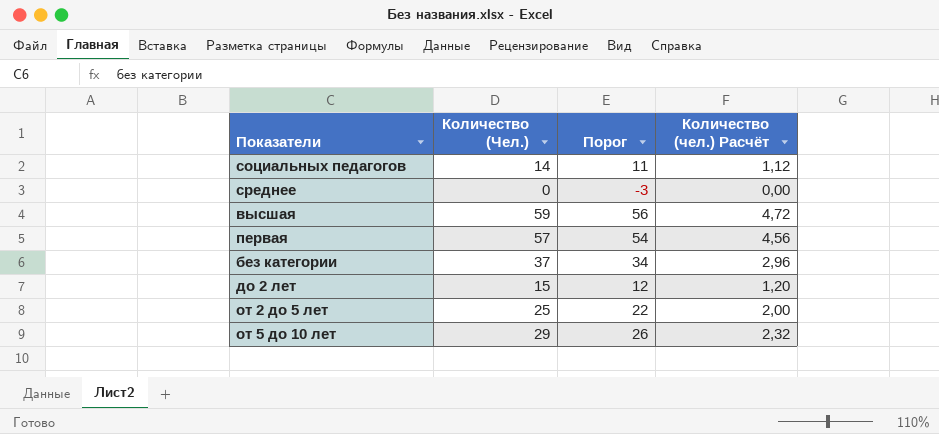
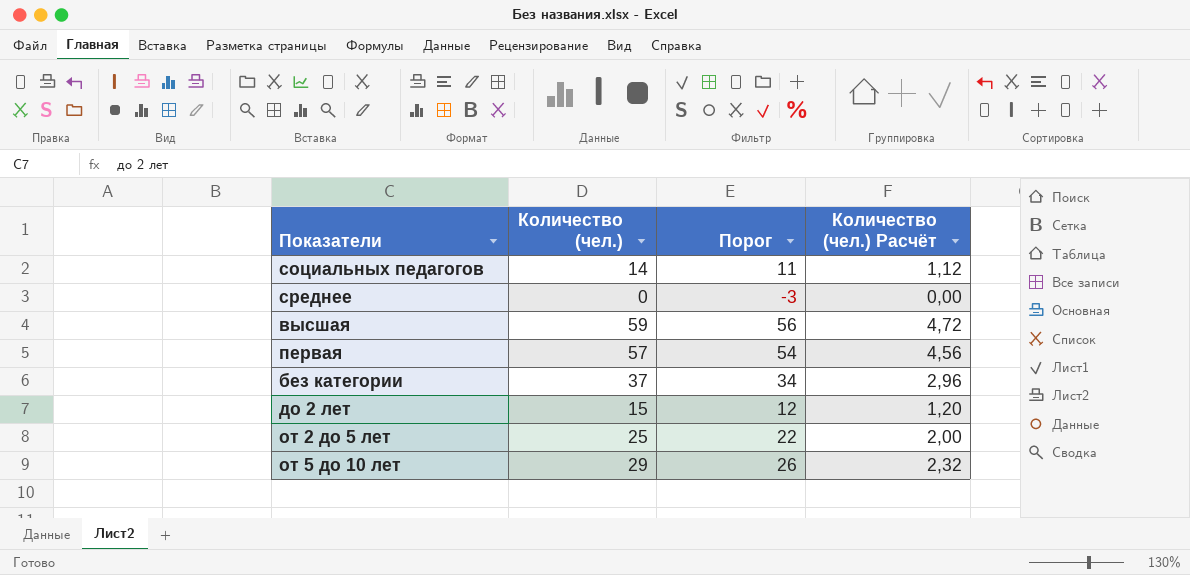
column name: Количество (Чел.) -> Количество (чел.)

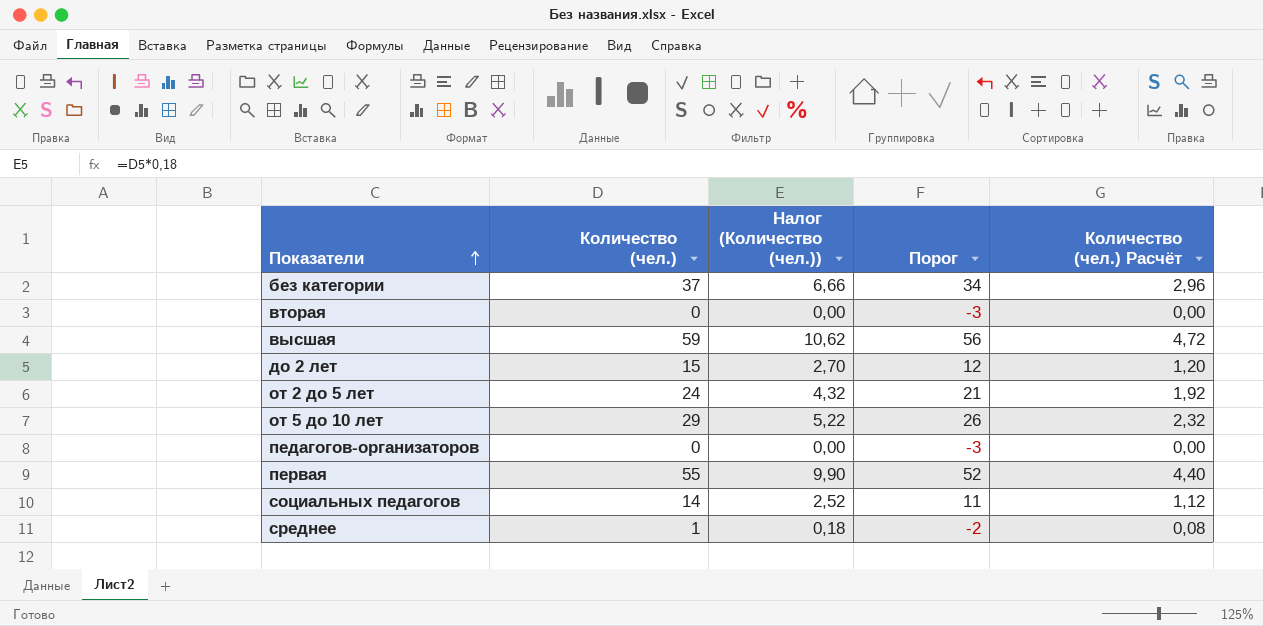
row order: none -> Показатели ascending
column Налог (Количество (чел.)) | formula: none -> [Количество (чел.)] * 0,18
row вторая: none -> 0 | 0,00 | -3 | 0,00
от 2 до 5 лет | Количество (чел.): 25 -> 24
от 2 до 5 лет | Порог: 22 -> 21
от 2 до 5 лет | Количество (чел.) Расчёт: 2,00 -> 1,92
row педагогов-организаторов: none -> 0 | 0,00 | -3 | 0,00
первая | Количество (чел.): 57 -> 55
первая | Порог: 54 -> 52
первая | Количество (чел.) Расчёт: 4,56 -> 4,40
среднее | Количество (чел.): 0 -> 1
среднее | Порог: -3 -> -2
среднее | Количество (чел.) Расчёт: 0,00 -> 0,08

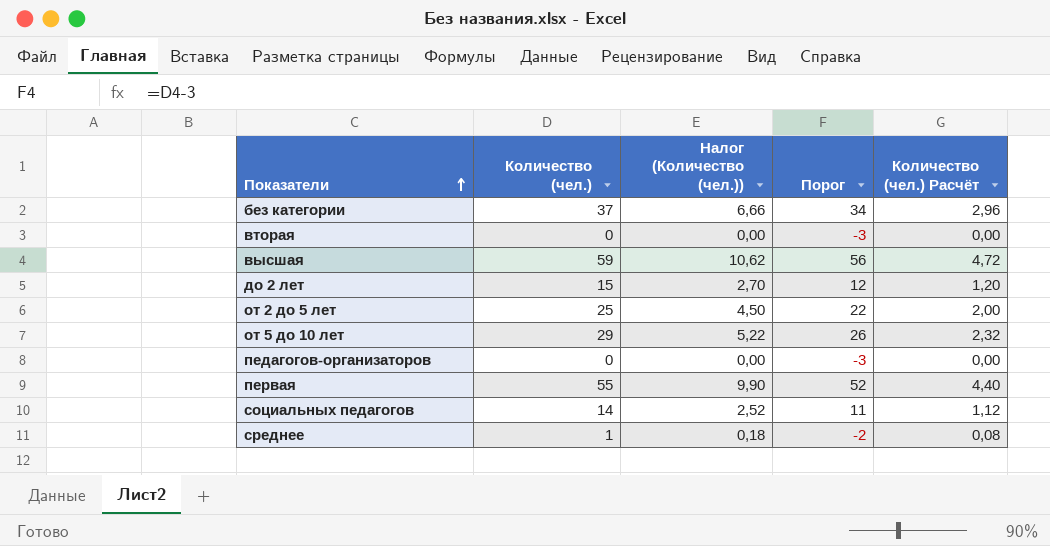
от 2 до 5 лет | Количество (чел.): 24 -> 25
от 2 до 5 лет | Налог (Количество (чел.)): 4,32 -> 4,50
от 2 до 5 лет | Порог: 21 -> 22
от 2 до 5 лет | Количество (чел.) Расчёт: 1,92 -> 2,00

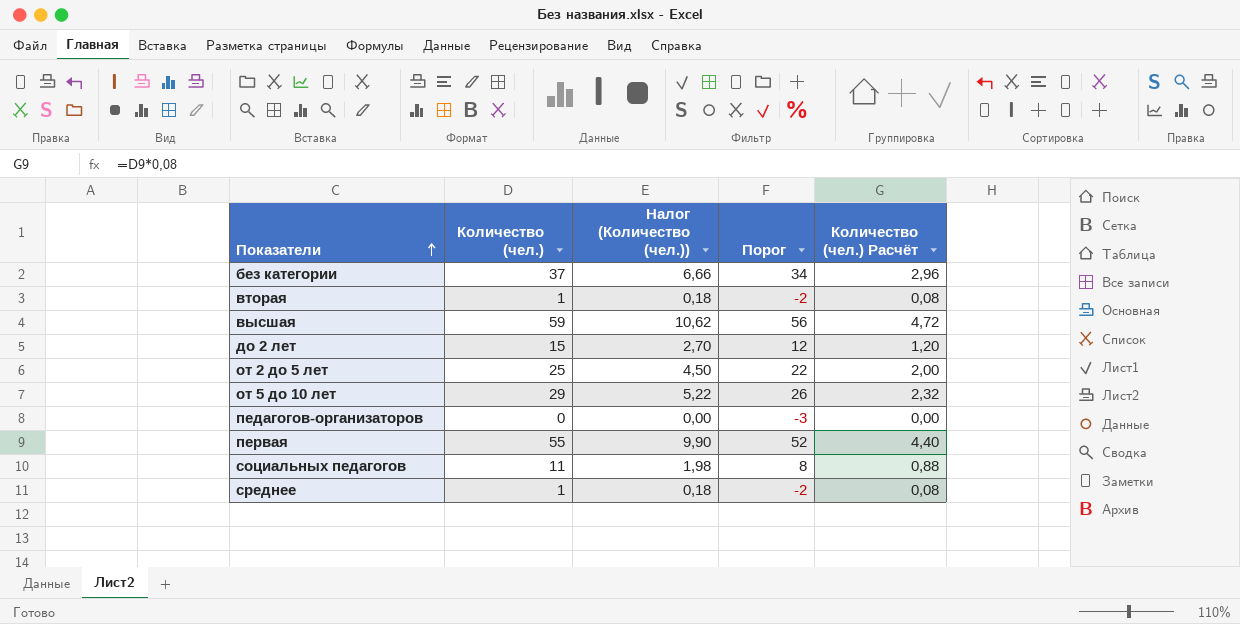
вторая | Количество (чел.): 0 -> 1
вторая | Налог (Количество (чел.)): 0,00 -> 0,18
вторая | Порог: -3 -> -2
вторая | Количество (чел.) Расчёт: 0,00 -> 0,08
социальных педагогов | Количество (чел.): 14 -> 11
социальных педагогов | Налог (Количество (чел.)): 2,52 -> 1,98
социальных педагогов | Порог: 11 -> 8
социальных педагогов | Количество (чел.) Расчёт: 1,12 -> 0,88

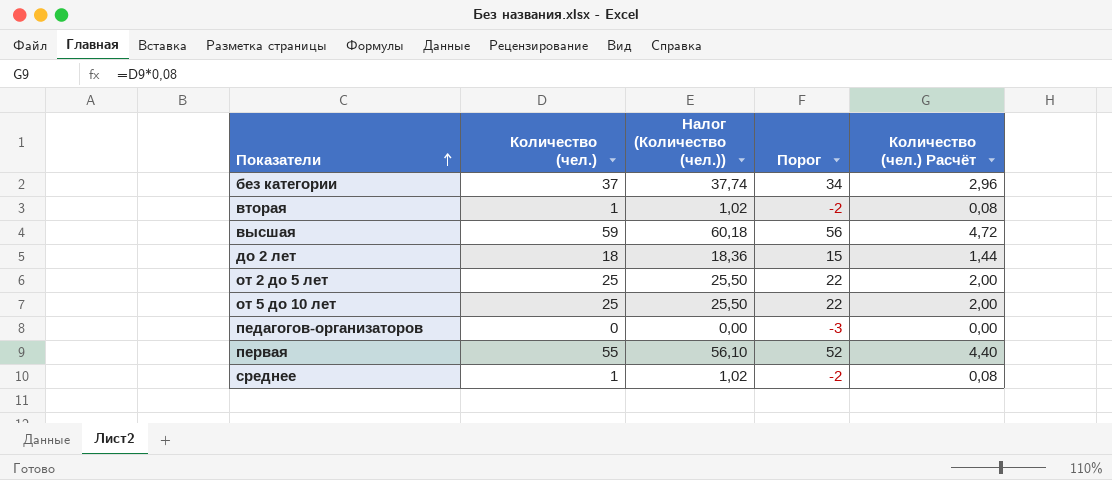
column Налог (Количество (чел.)) | formula: [Количество (чел.)] * 0,18 -> [Количество (чел.)] * 1,02
row социальных педагогов: 11 | 1,98 | 8 | 0,88 -> none
до 2 лет | Количество (чел.): 15 -> 18
до 2 лет | Порог: 12 -> 15
до 2 лет | Количество (чел.) Расчёт: 1,20 -> 1,44
от 5 до 10 лет | Количество (чел.): 29 -> 25
от 5 до 10 лет | Порог: 26 -> 22
от 5 до 10 лет | Количество (чел.) Расчёт: 2,32 -> 2,00

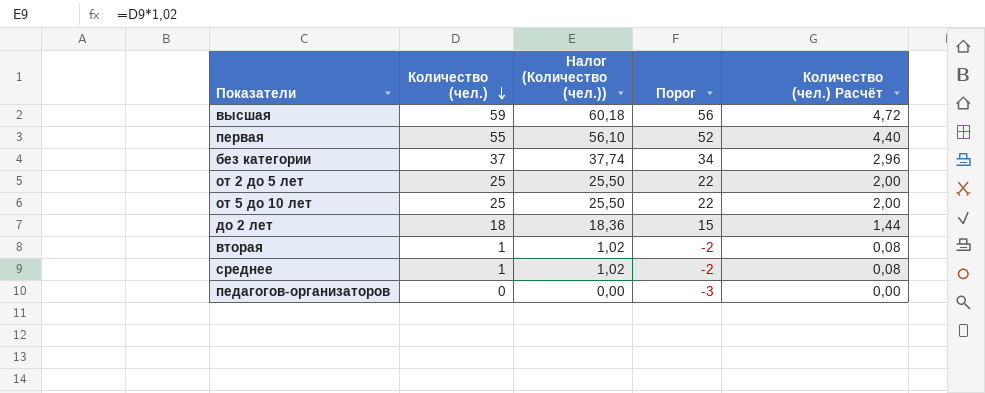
row order: Показатели ascending -> Количество (чел.) descending

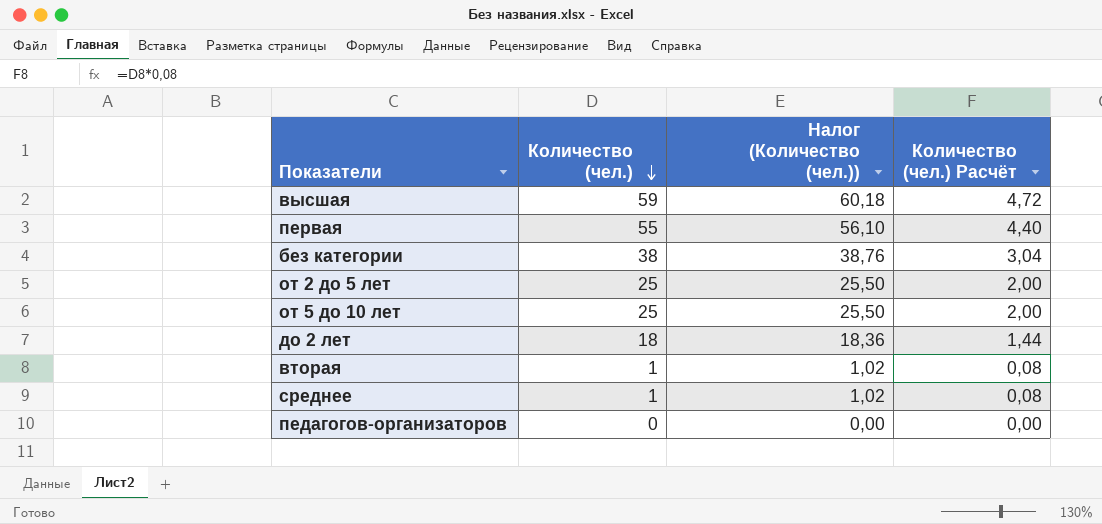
column Порог | formula: [Количество (чел.)] - 3 -> none
без категории | Количество (чел.): 37 -> 38
без категории | Налог (Количество (чел.)): 37,74 -> 38,76
без категории | Количество (чел.) Расчёт: 2,96 -> 3,04

